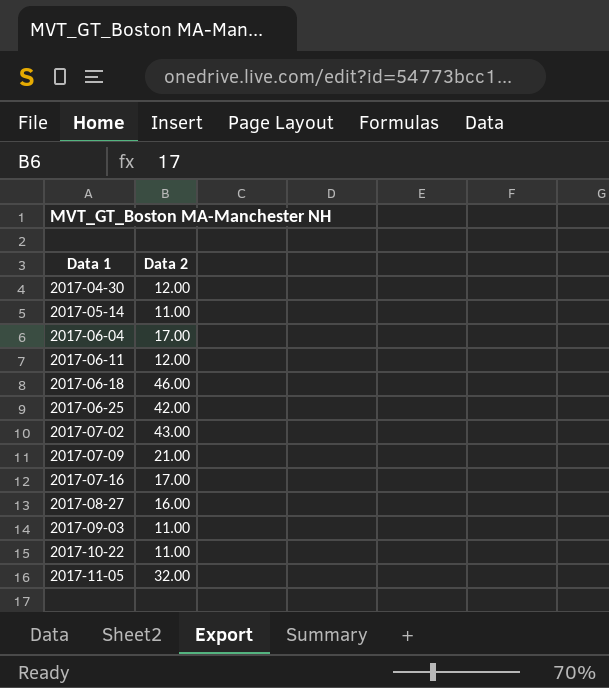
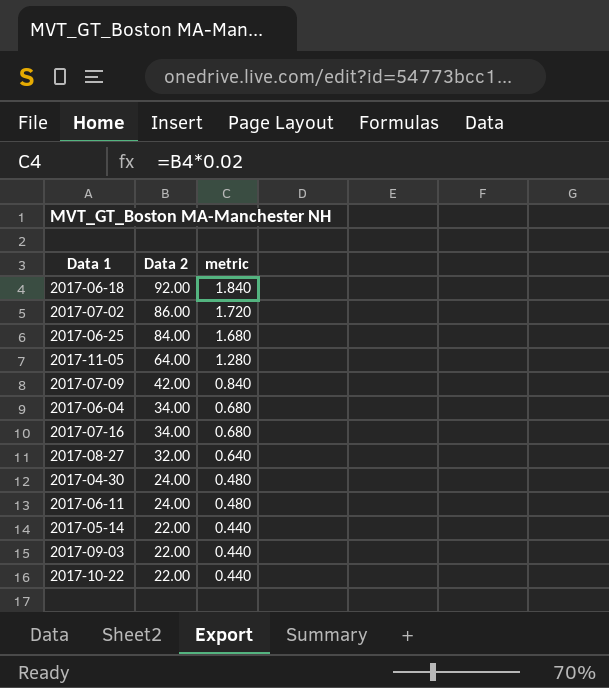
row order: Data 1 ascending -> Data 2 descending
column metric | formula: none -> [Data 2] * 0.02
2017-06-18 | Data 2: 46.00 -> 92.00
2017-07-02 | Data 2: 43.00 -> 86.00
2017-06-25 | Data 2: 42.00 -> 84.00
2017-11-05 | Data 2: 32.00 -> 64.00
2017-07-09 | Data 2: 21.00 -> 42.00
2017-06-04 | Data 2: 17.00 -> 34.00
2017-07-16 | Data 2: 17.00 -> 34.00
2017-08-27 | Data 2: 16.00 -> 32.00
2017-04-30 | Data 2: 12.00 -> 24.00
2017-06-11 | Data 2: 12.00 -> 24.00
2017-05-14 | Data 2: 11.00 -> 22.00
2017-09-03 | Data 2: 11.00 -> 22.00
2017-10-22 | Data 2: 11.00 -> 22.00

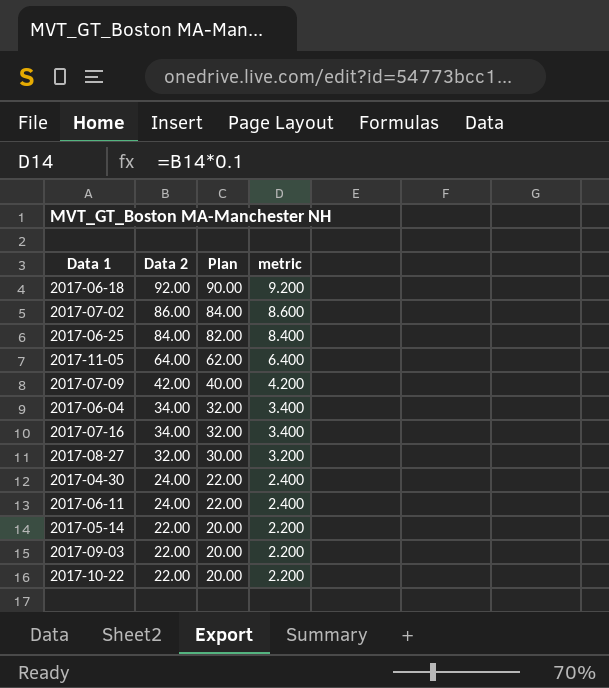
column Plan | formula: none -> [Data 2] - 2
column metric | formula: [Data 2] * 0.02 -> [Data 2] * 0.1

